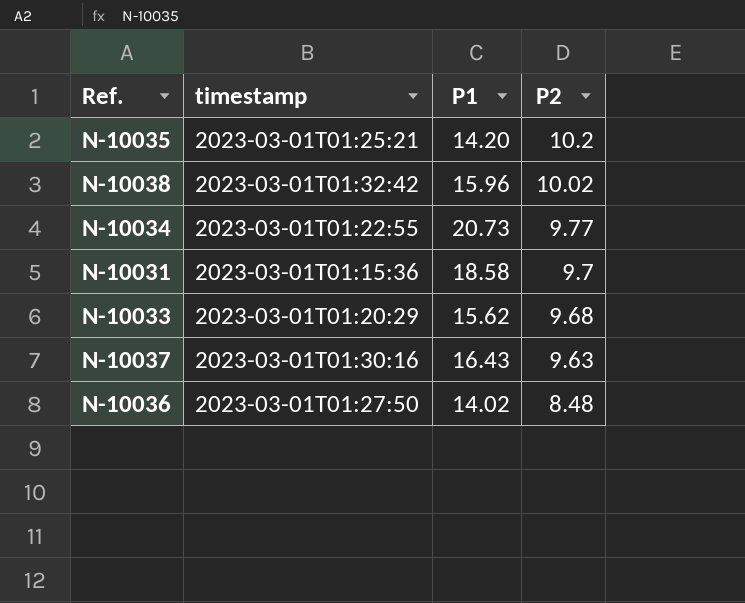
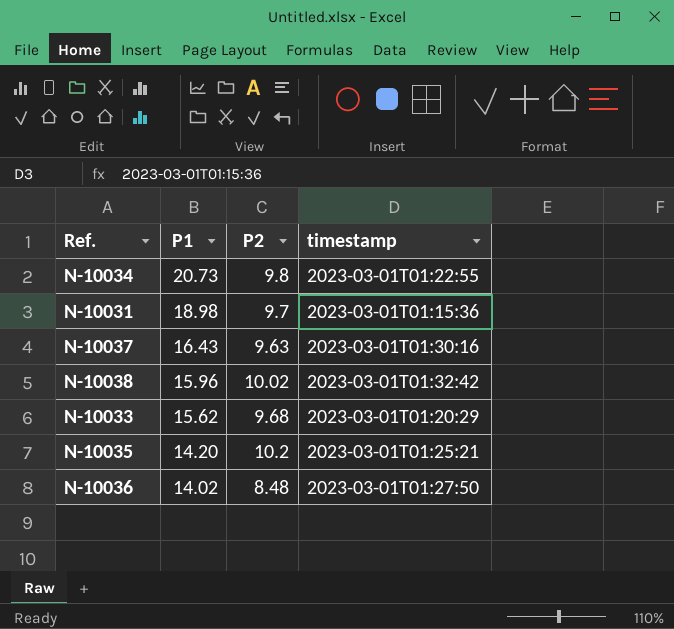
row order: P2 descending -> P1 descending
column timestamp | position: 2 -> 4
N-10034 | P2: 9.77 -> 9.8
N-10031 | P1: 18.58 -> 18.98

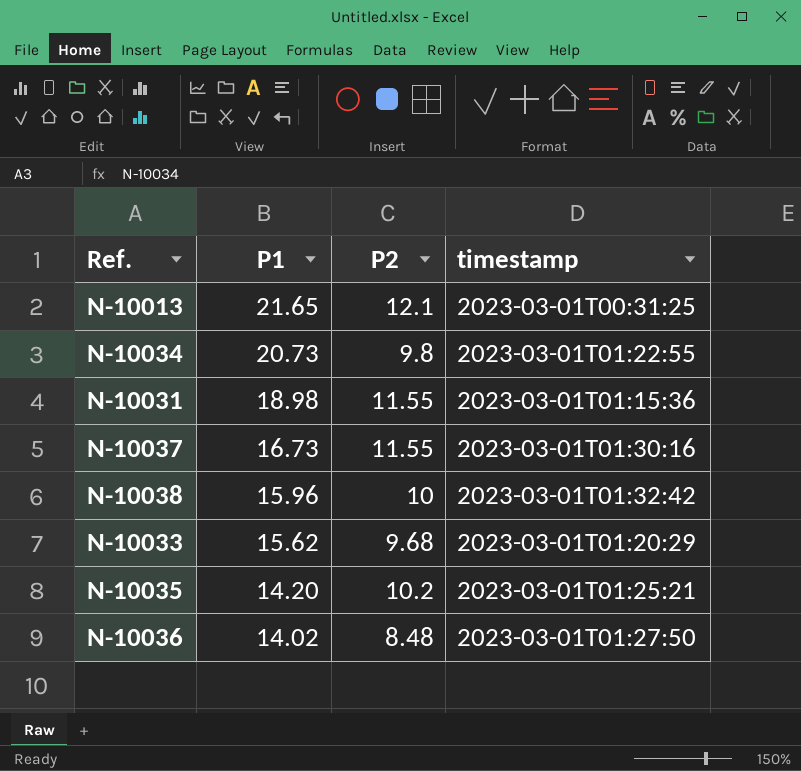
row N-10013: none -> 21.65 | 12.1 | 2023-03-01T00:31:25
N-10031 | P2: 9.7 -> 11.55
N-10037 | P1: 16.43 -> 16.73
N-10037 | P2: 9.63 -> 11.55
N-10038 | P2: 10.02 -> 10

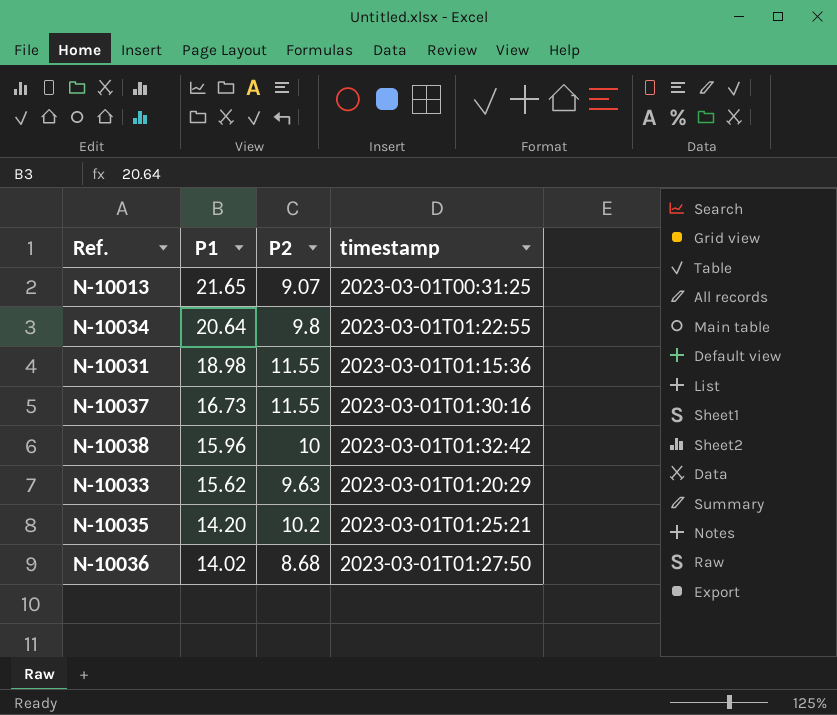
N-10013 | P2: 12.1 -> 9.07
N-10034 | P1: 20.73 -> 20.64
N-10033 | P2: 9.68 -> 9.63
N-10036 | P2: 8.48 -> 8.68

